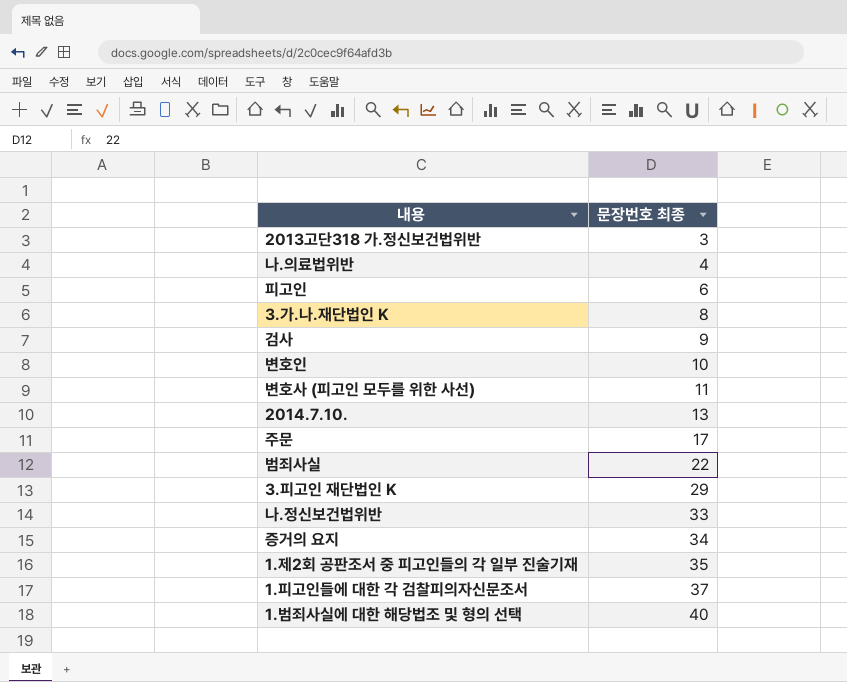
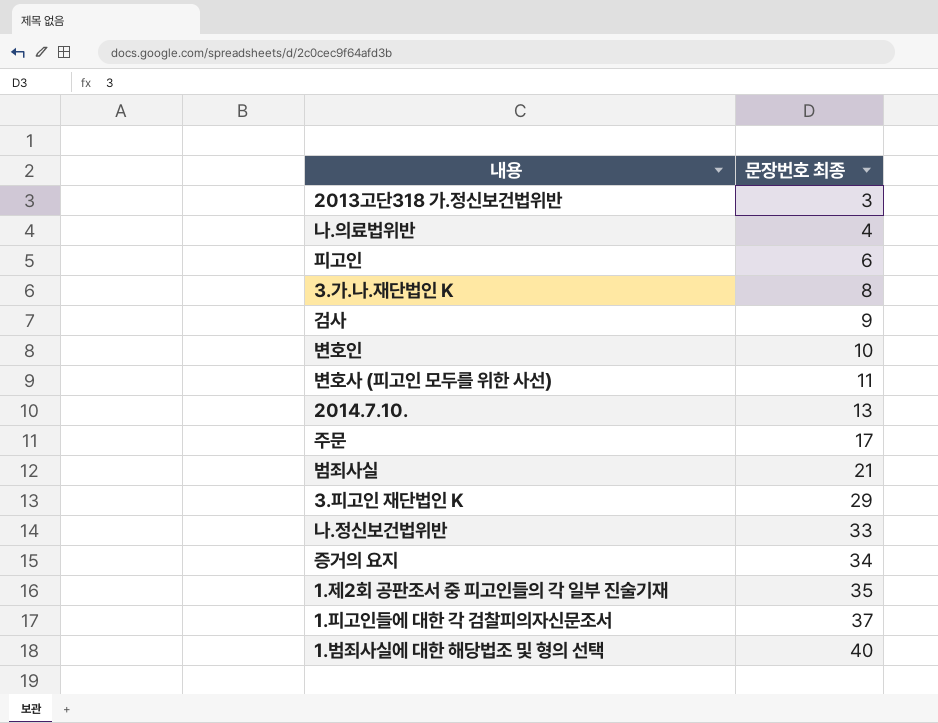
범죄사실 | 문장번호 최종: 22 -> 21

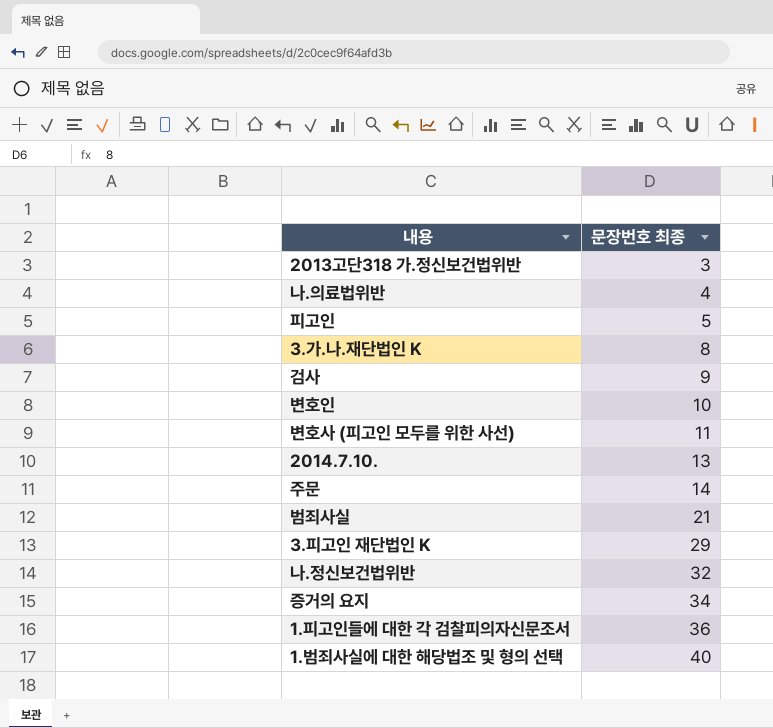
row 1.제2회 공판조서 중 피고인들의 각 일부 진술기재: 35 -> none
피고인 | 문장번호 최종: 6 -> 5
주문 | 문장번호 최종: 17 -> 14
나.정신보건법위반 | 문장번호 최종: 33 -> 32
1.피고인들에 대한 각 검찰피의자신문조서 | 문장번호 최종: 37 -> 36

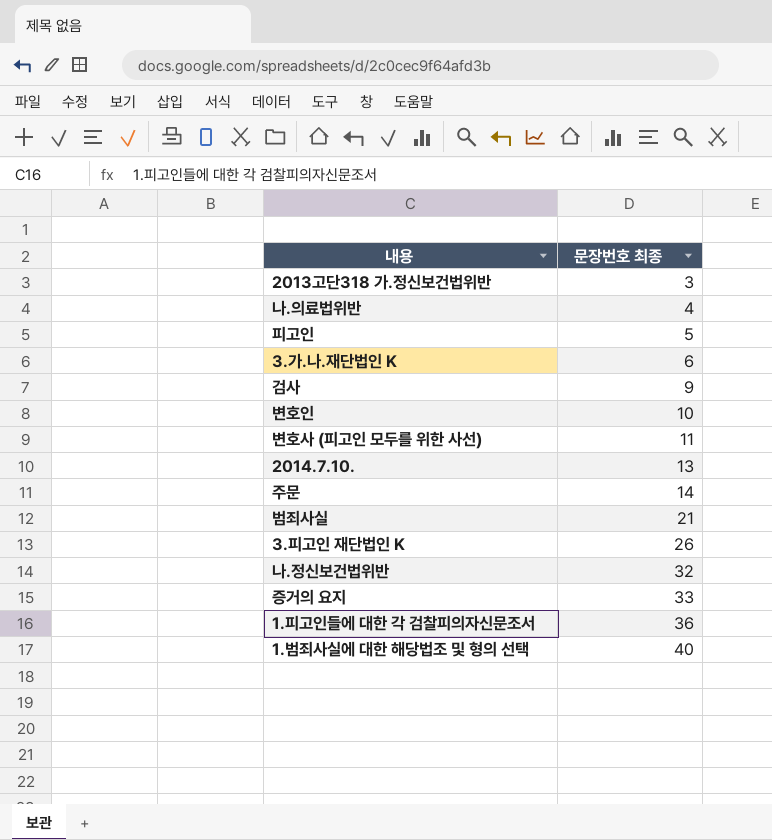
3.가.나.재단법인 K | 문장번호 최종: 8 -> 6
3.피고인 재단법인 K | 문장번호 최종: 29 -> 26
증거의 요지 | 문장번호 최종: 34 -> 33

